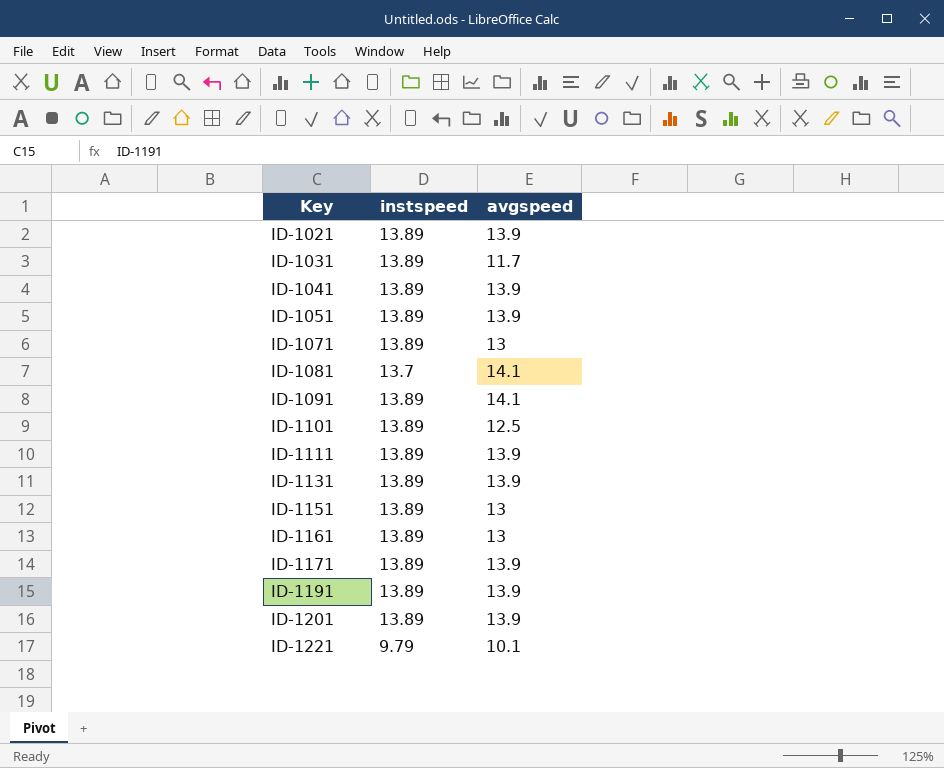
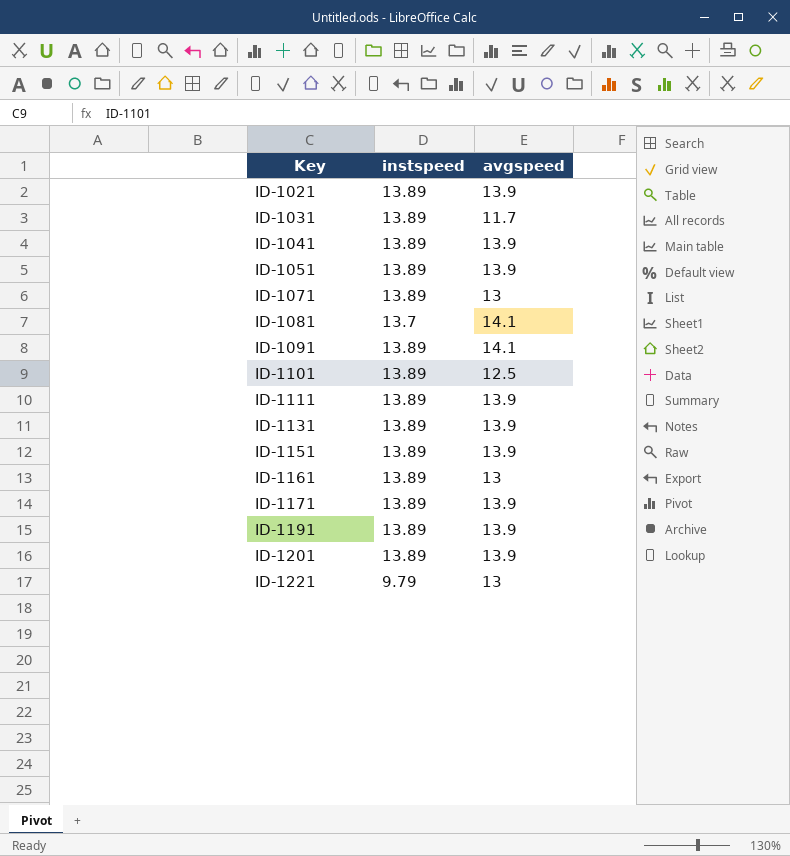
ID-1151 | avgspeed: 13 -> 13.9
ID-1221 | avgspeed: 10.1 -> 13

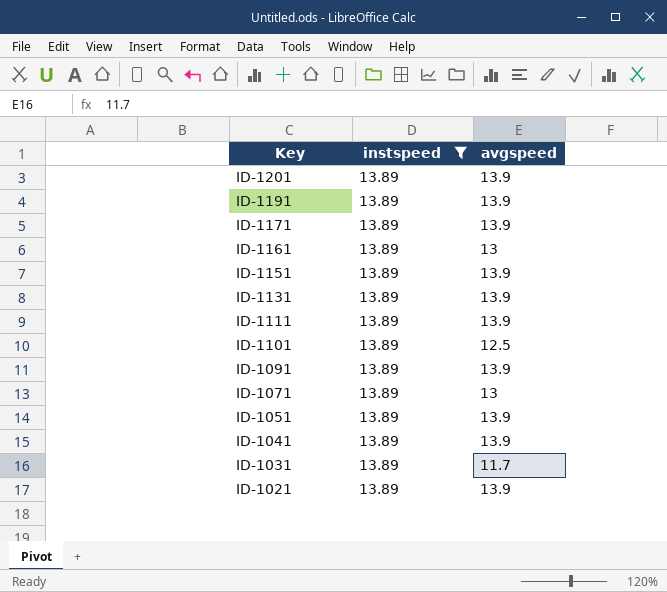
filter: none -> instspeed = 13.89
row order: Key ascending -> Key descending
ID-1091 | avgspeed: 14.1 -> 13.9

